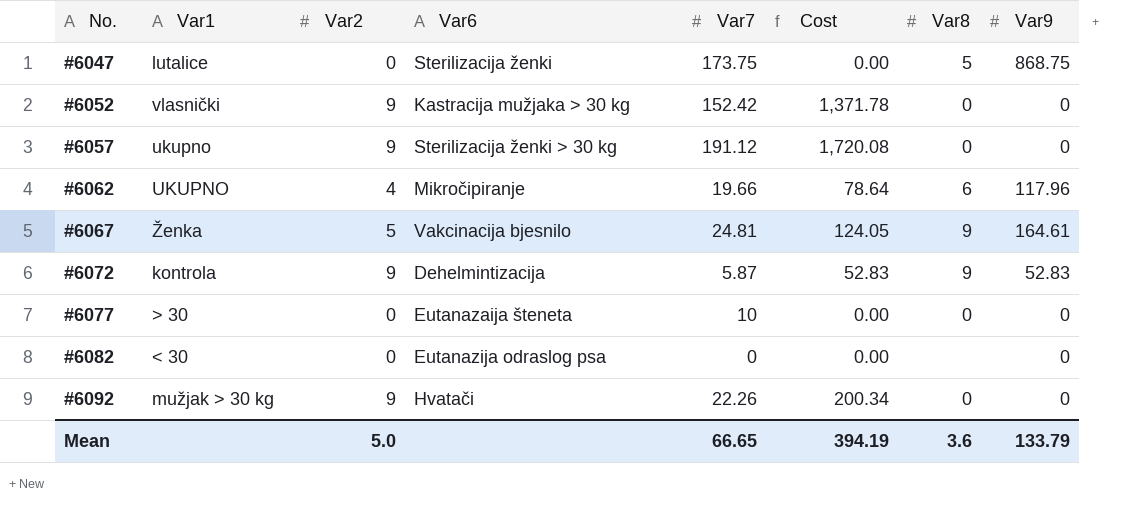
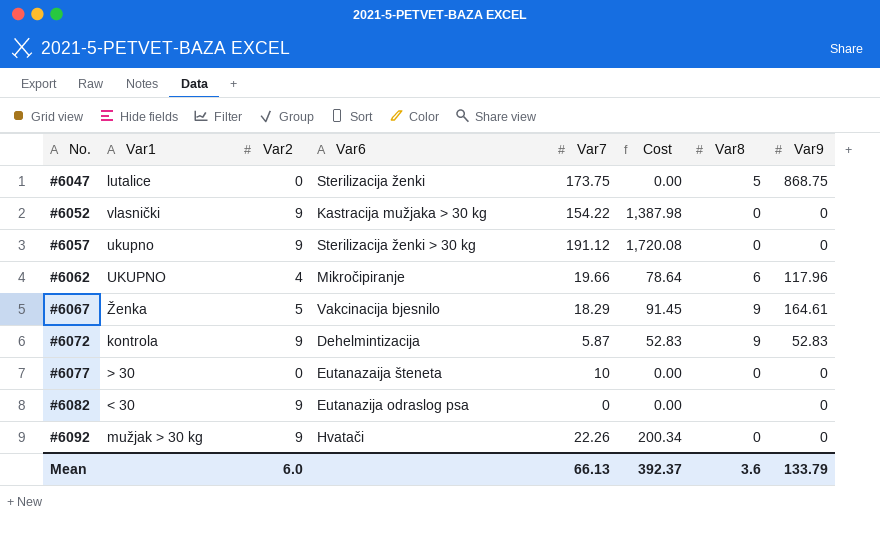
#6052 | Var7: 152.42 -> 154.22
#6052 | Cost: 1,371.78 -> 1,387.98
#6067 | Var7: 24.81 -> 18.29
#6067 | Cost: 124.05 -> 91.45
#6082 | Var2: 0 -> 9
Mean | Var2: 5.0 -> 6.0
Mean | Var7: 66.65 -> 66.13
Mean | Cost: 394.19 -> 392.37

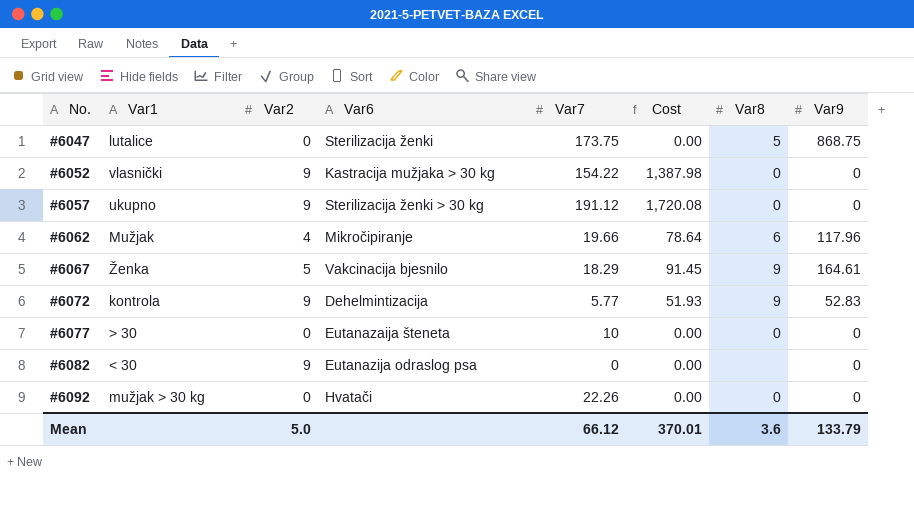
#6062 | Var1: UKUPNO -> Mužjak
#6072 | Var7: 5.87 -> 5.77
#6072 | Cost: 52.83 -> 51.93
#6092 | Var2: 9 -> 0
#6092 | Cost: 200.34 -> 0.00
Mean | Var2: 6.0 -> 5.0
Mean | Var7: 66.13 -> 66.12
Mean | Cost: 392.37 -> 370.01

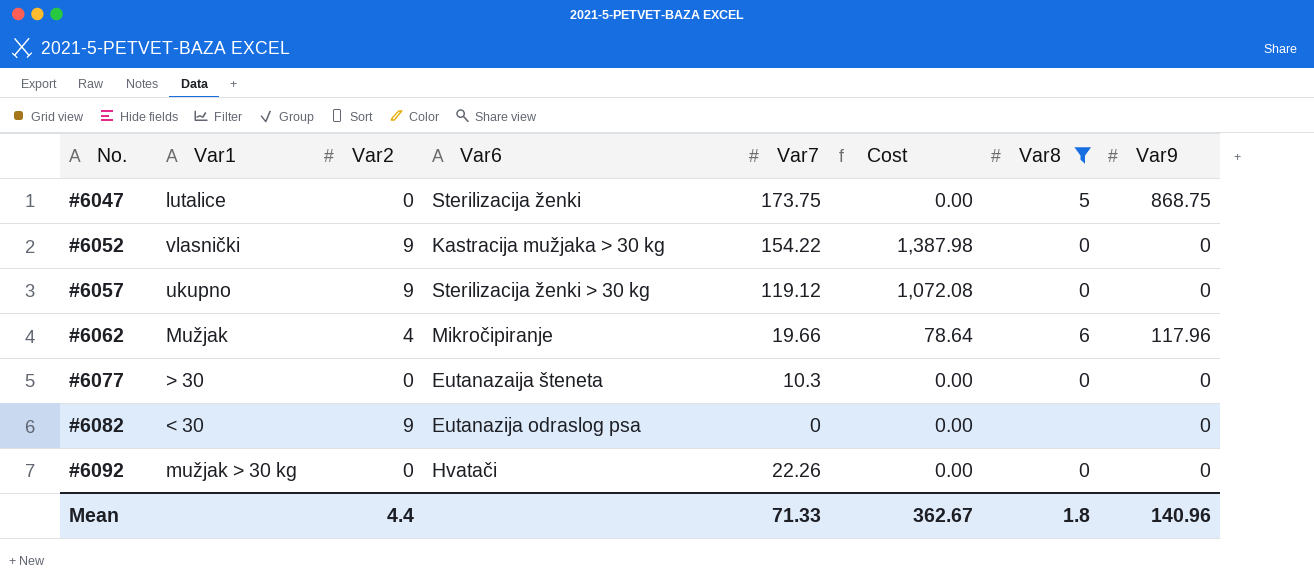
filter: none -> Var8 != 9
#6057 | Var7: 191.12 -> 119.12
#6057 | Cost: 1,720.08 -> 1,072.08
#6077 | Var7: 10 -> 10.3
Mean | Var2: 5.0 -> 4.4
Mean | Var7: 66.12 -> 71.33
Mean | Cost: 370.01 -> 362.67
Mean | Var8: 3.6 -> 1.8
Mean | Var9: 133.79 -> 140.96

